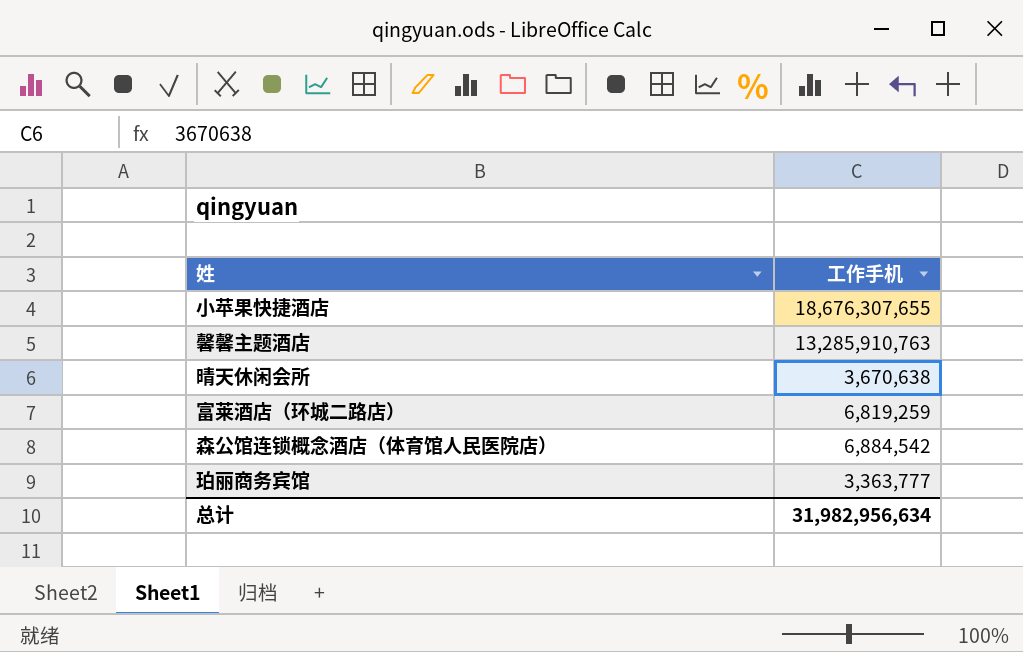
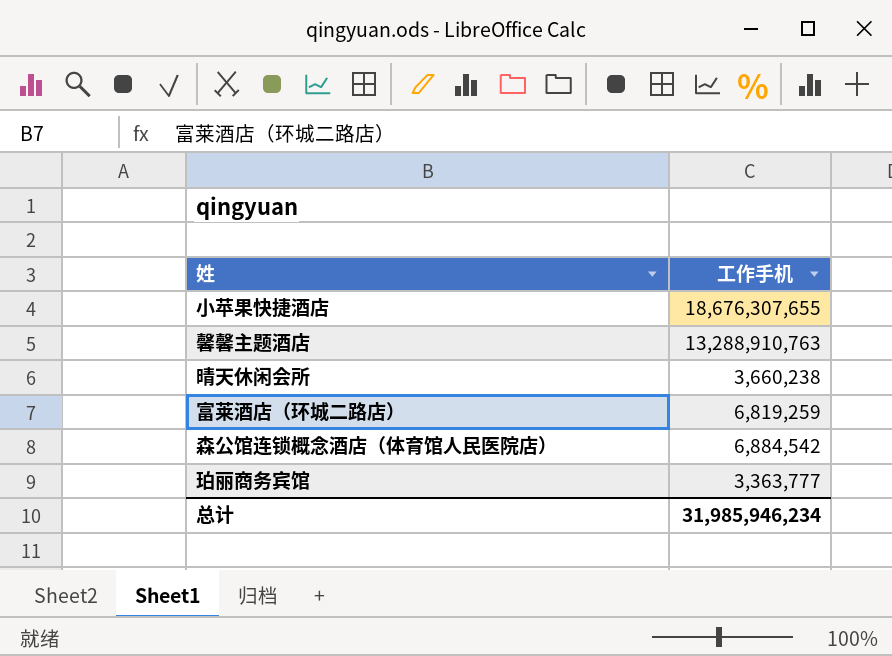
馨馨主题酒店 | 工作手机: 13,285,910,763 -> 13,288,910,763
晴天休闲会所 | 工作手机: 3,670,638 -> 3,660,238
总计 | 工作手机: 31,982,956,634 -> 31,985,946,234

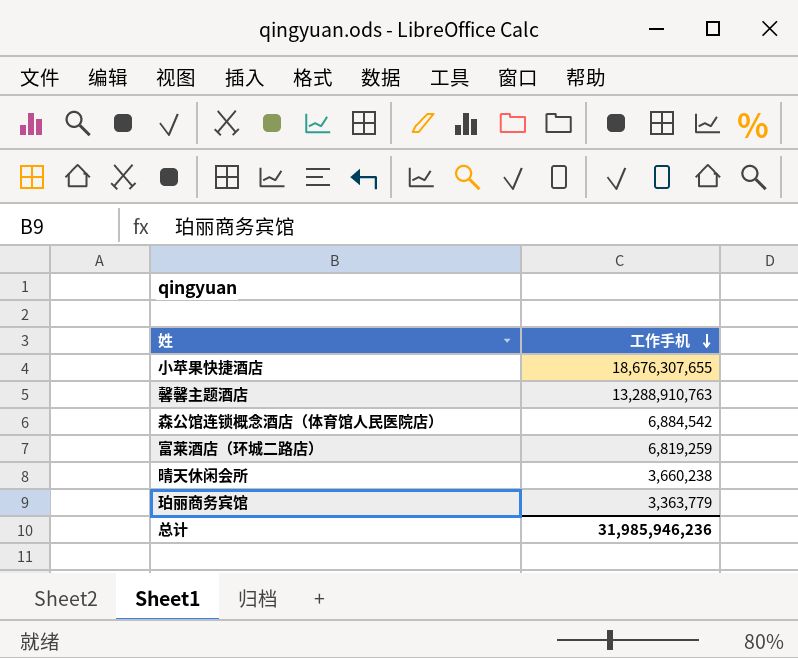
row order: none -> 工作手机 descending
珀丽商务宾馆 | 工作手机: 3,363,777 -> 3,363,779
总计 | 工作手机: 31,985,946,234 -> 31,985,946,236

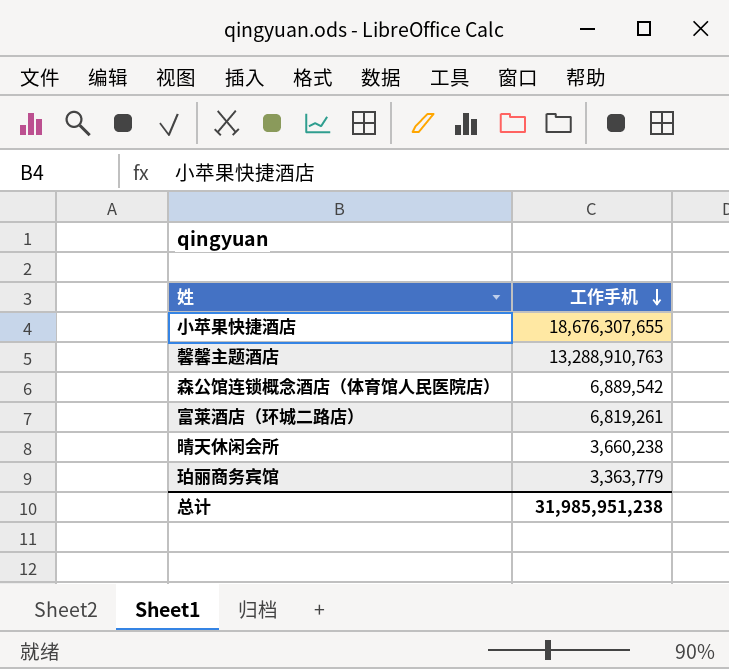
森公馆连锁概念酒店（体育馆人民医院店） | 工作手机: 6,884,542 -> 6,889,542
富莱酒店（环城二路店） | 工作手机: 6,819,259 -> 6,819,261
总计 | 工作手机: 31,985,946,236 -> 31,985,951,238

